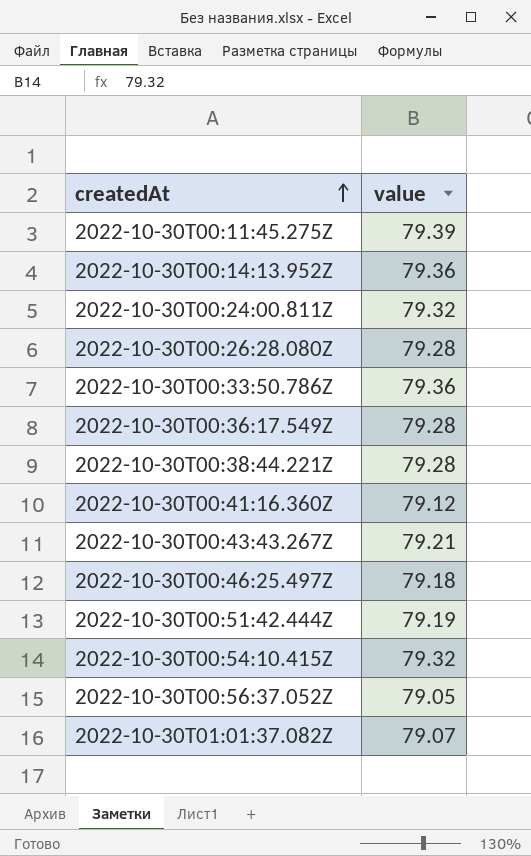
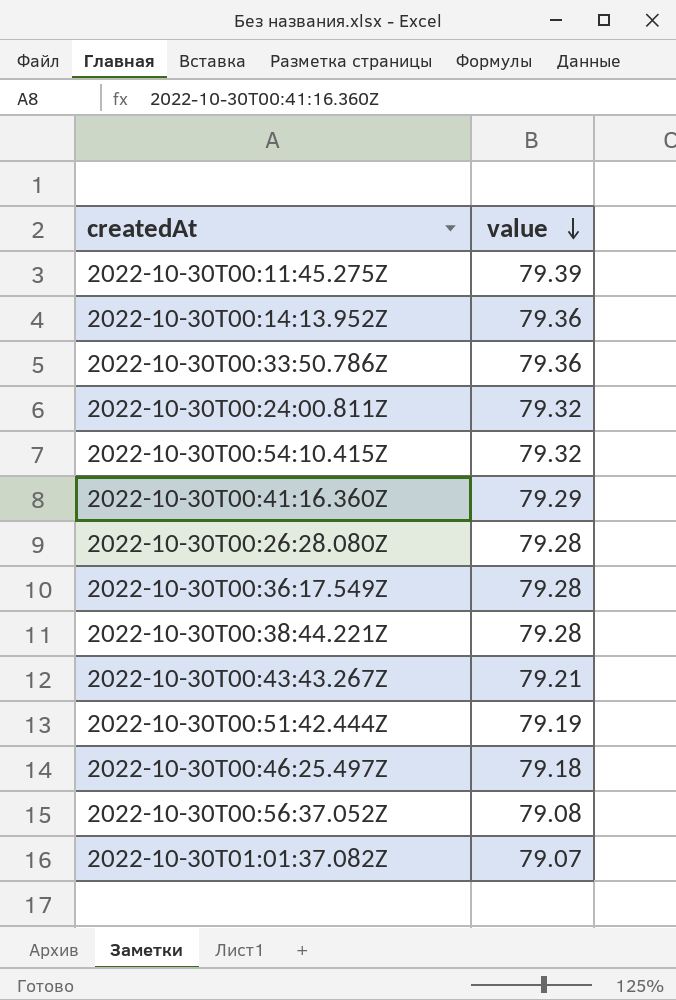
row order: createdAt ascending -> value descending
2022-10-30T00:41:16.360Z | value: 79.12 -> 79.29
2022-10-30T00:56:37.052Z | value: 79.05 -> 79.08

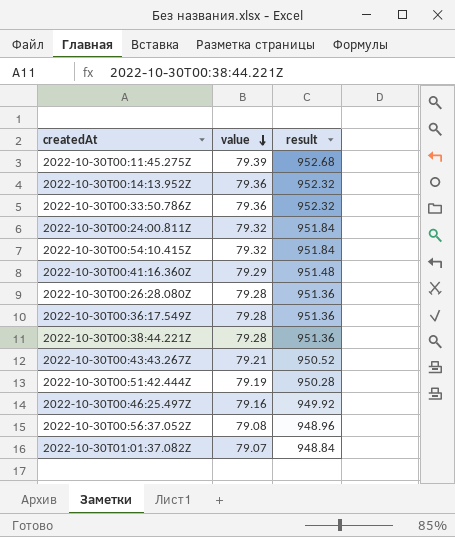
column result | formula: none -> [value] * 12
2022-10-30T00:46:25.497Z | value: 79.18 -> 79.16

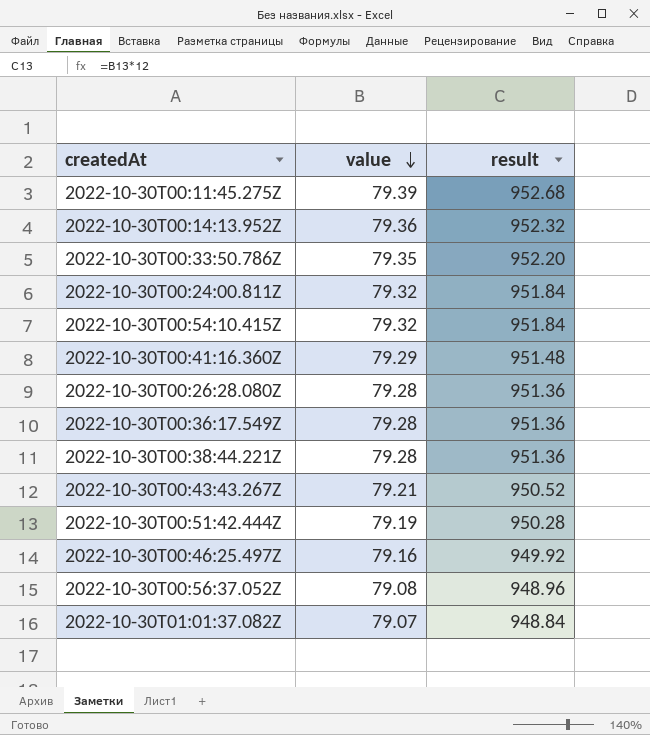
2022-10-30T00:33:50.786Z | value: 79.36 -> 79.35
2022-10-30T00:33:50.786Z | result: 952.32 -> 952.20

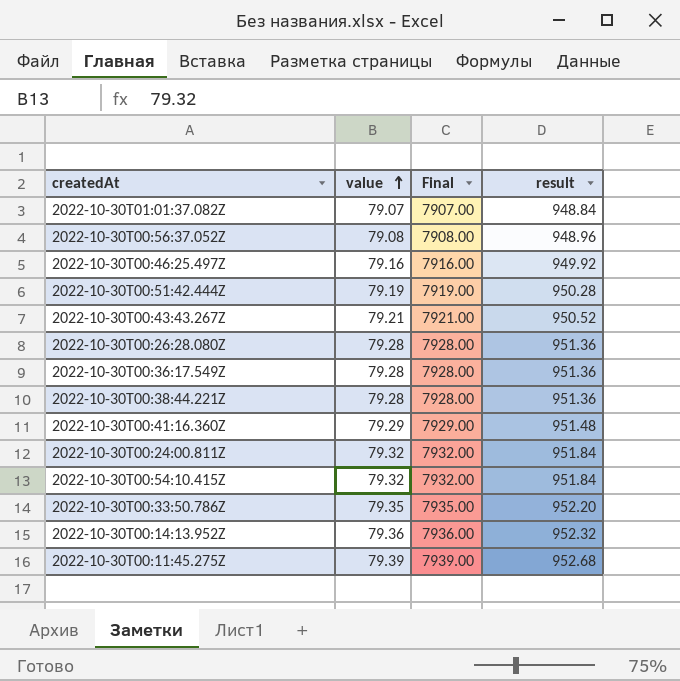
row order: value descending -> value ascending
column Final | formula: none -> [value] * 100

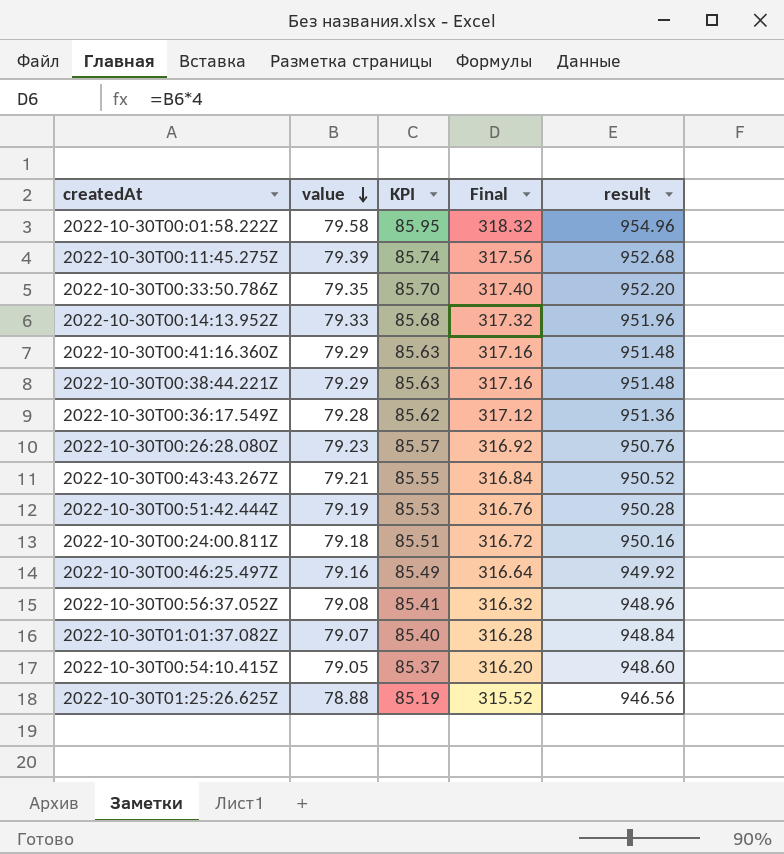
row order: value ascending -> value descending
column KPI | formula: none -> [value] * 1.08
column Final | formula: [value] * 100 -> [value] * 4
row 2022-10-30T00:01:58.222Z: none -> 79.58 | 85.95 | 318.32 | 954.96
2022-10-30T00:14:13.952Z | value: 79.36 -> 79.33
2022-10-30T00:14:13.952Z | result: 952.32 -> 951.96
2022-10-30T00:38:44.221Z | value: 79.28 -> 79.29
2022-10-30T00:38:44.221Z | result: 951.36 -> 951.48
2022-10-30T00:26:28.080Z | value: 79.28 -> 79.23
2022-10-30T00:26:28.080Z | result: 951.36 -> 950.76
2022-10-30T00:24:00.811Z | value: 79.32 -> 79.18
2022-10-30T00:24:00.811Z | result: 951.84 -> 950.16
2022-10-30T00:54:10.415Z | value: 79.32 -> 79.05
2022-10-30T00:54:10.415Z | result: 951.84 -> 948.60
row 2022-10-30T01:25:26.625Z: none -> 78.88 | 85.19 | 315.52 | 946.56

